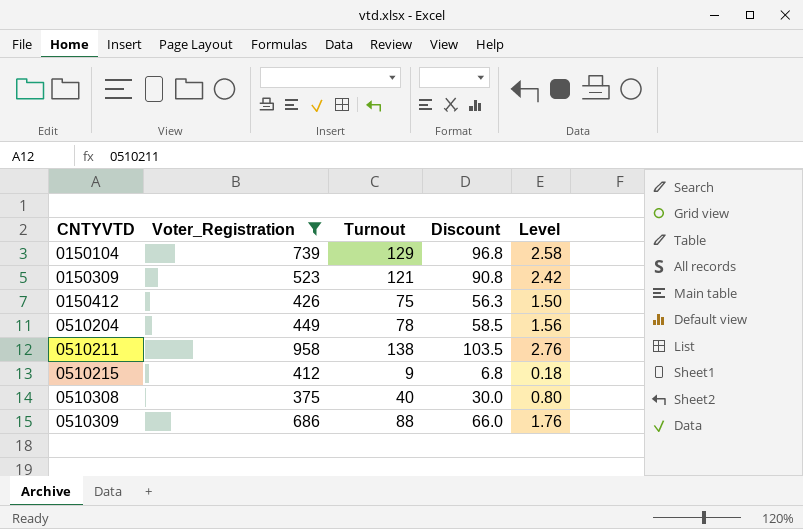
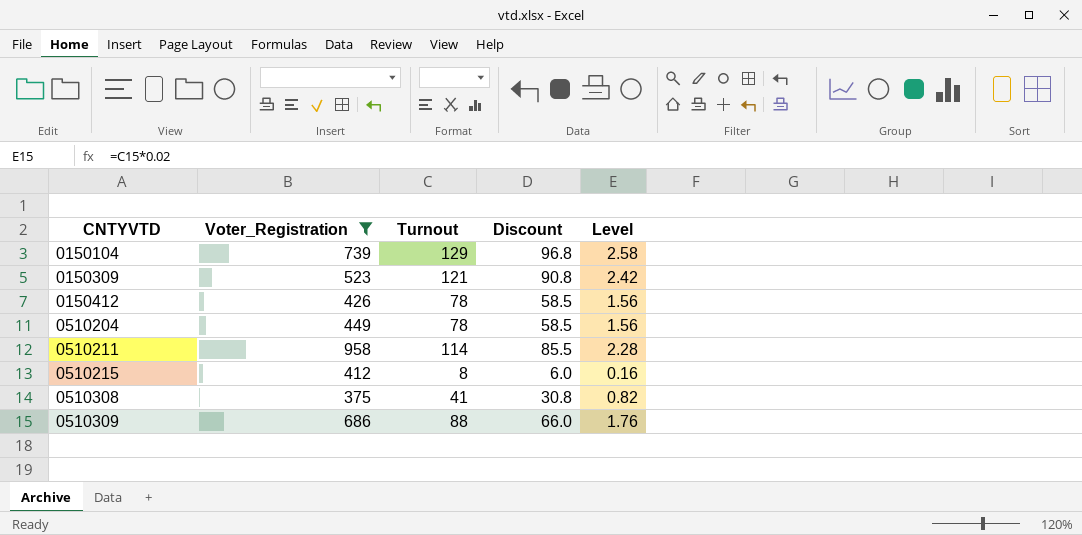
0150412 | Turnout: 75 -> 78
0150412 | Discount: 56.3 -> 58.5
0150412 | Level: 1.50 -> 1.56
0510211 | Turnout: 138 -> 114
0510211 | Discount: 103.5 -> 85.5
0510211 | Level: 2.76 -> 2.28
0510215 | Turnout: 9 -> 8
0510215 | Discount: 6.8 -> 6.0
0510215 | Level: 0.18 -> 0.16
0510308 | Turnout: 40 -> 41
0510308 | Discount: 30.0 -> 30.8
0510308 | Level: 0.80 -> 0.82

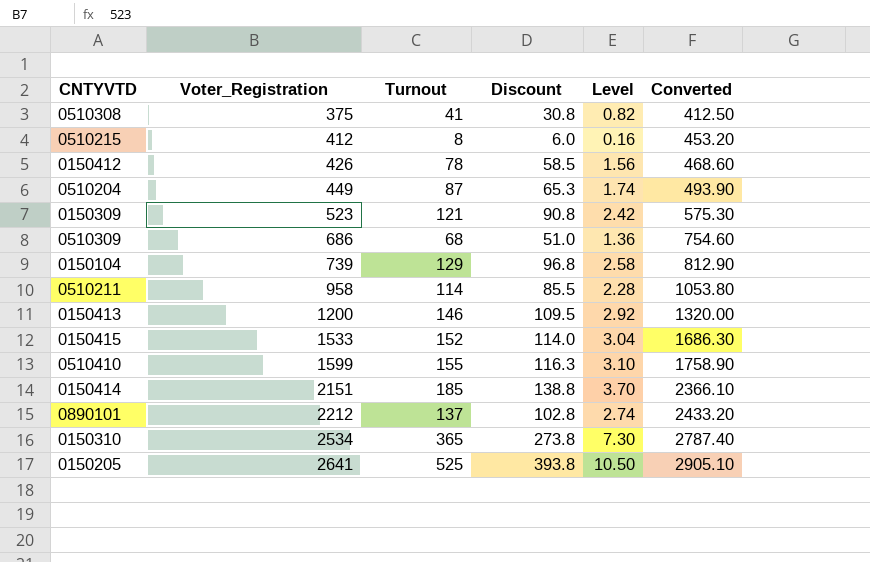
filter: Voter_Registration <= 958 -> none
row order: CNTYVTD ascending -> Voter_Registration ascending
column Converted | formula: none -> [Voter_Registration] * 1.1
0510204 | Turnout: 78 -> 87
0510204 | Discount: 58.5 -> 65.3
0510204 | Level: 1.56 -> 1.74
0510309 | Turnout: 88 -> 68
0510309 | Discount: 66.0 -> 51.0
0510309 | Level: 1.76 -> 1.36

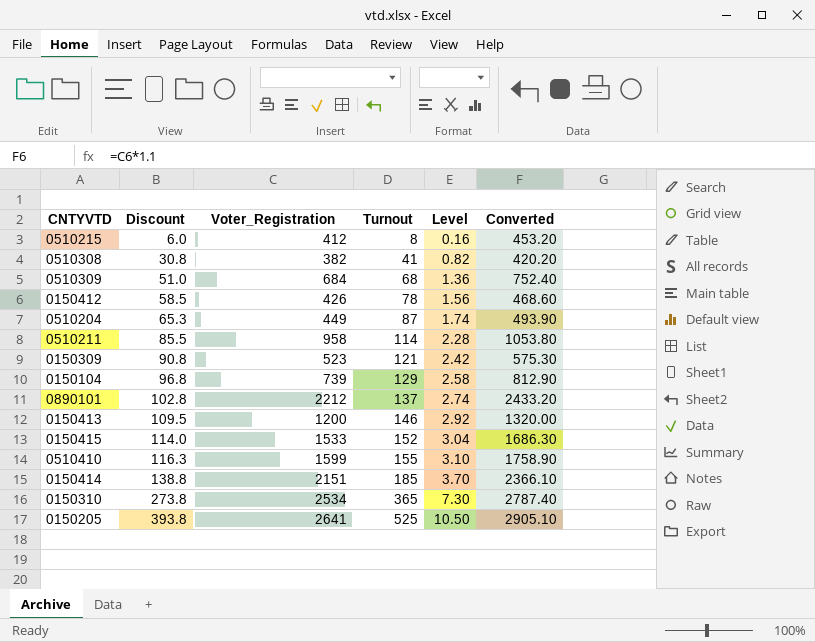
row order: Voter_Registration ascending -> Discount ascending
column Discount | position: 4 -> 2
0510308 | Voter_Registration: 375 -> 382
0510308 | Converted: 412.50 -> 420.20
0510309 | Voter_Registration: 686 -> 684
0510309 | Converted: 754.60 -> 752.40

